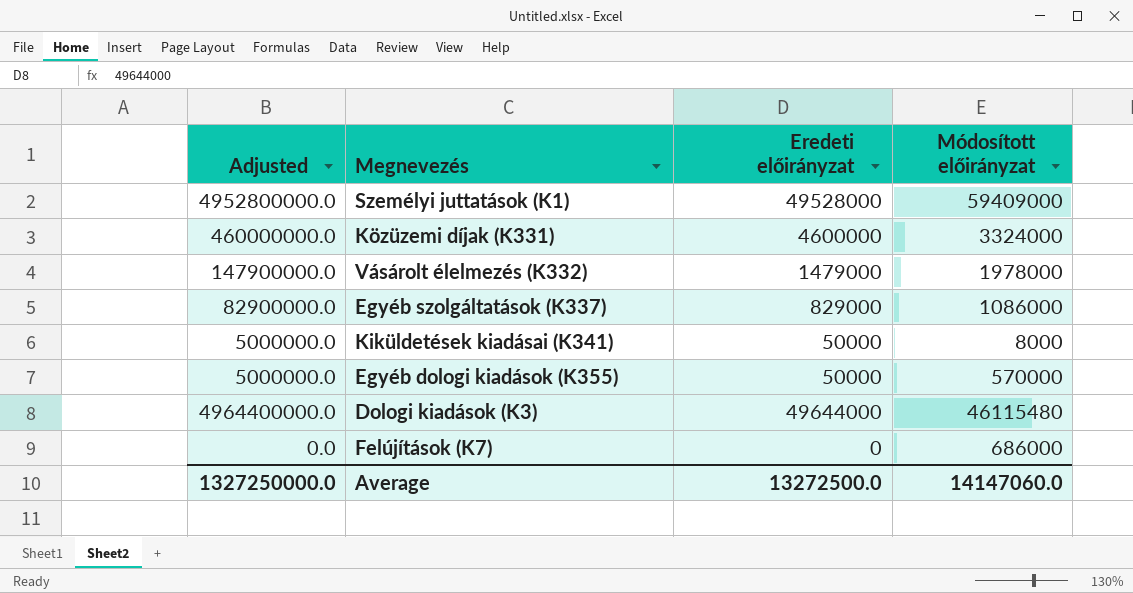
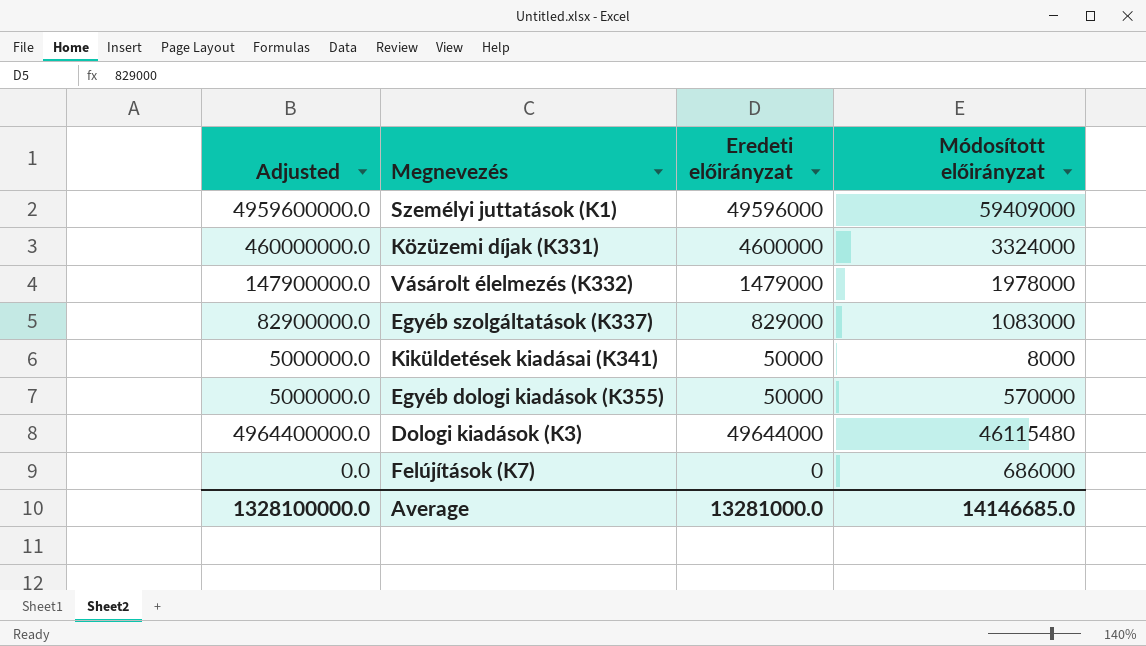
Személyi juttatások (K1) | Adjusted: 4952800000.0 -> 4959600000.0
Személyi juttatások (K1) | Eredeti előirányzat: 49528000 -> 49596000
Egyéb szolgáltatások (K337) | Módosított előirányzat: 1086000 -> 1083000
Average | Adjusted: 1327250000.0 -> 1328100000.0
Average | Eredeti előirányzat: 13272500.0 -> 13281000.0
Average | Módosított előirányzat: 14147060.0 -> 14146685.0

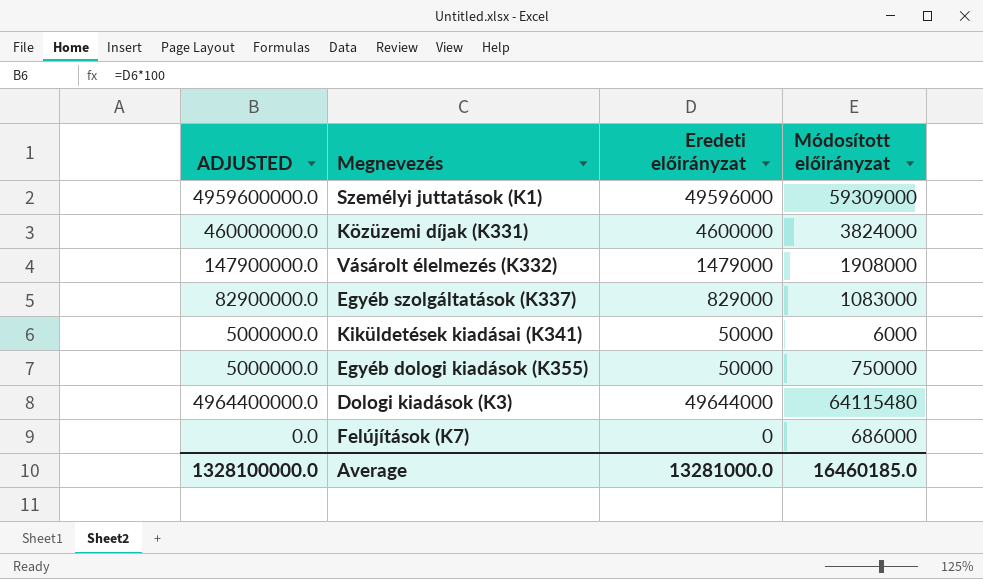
column name: Adjusted -> ADJUSTED
Személyi juttatások (K1) | Módosított előirányzat: 59409000 -> 59309000
Közüzemi díjak (K331) | Módosított előirányzat: 3324000 -> 3824000
Vásárolt élelmezés (K332) | Módosított előirányzat: 1978000 -> 1908000
Kiküldetések kiadásai (K341) | Módosított előirányzat: 8000 -> 6000
Egyéb dologi kiadások (K355) | Módosított előirányzat: 570000 -> 750000
Dologi kiadások (K3) | Módosított előirányzat: 46115480 -> 64115480
Average | Módosított előirányzat: 14146685.0 -> 16460185.0

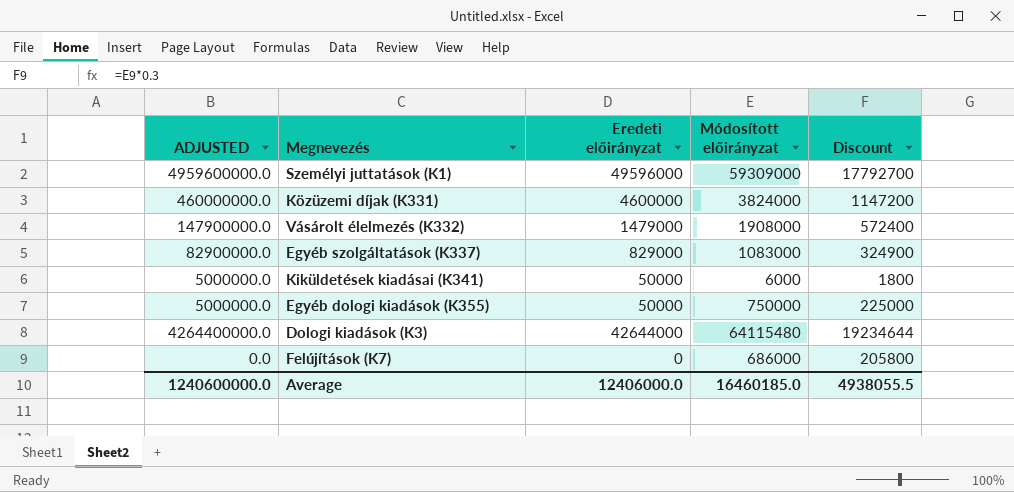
column Discount | formula: none -> [Módosított előirányzat] * 0.3
Dologi kiadások (K3) | ADJUSTED: 4964400000.0 -> 4264400000.0
Dologi kiadások (K3) | Eredeti előirányzat: 49644000 -> 42644000
Average | ADJUSTED: 1328100000.0 -> 1240600000.0
Average | Eredeti előirányzat: 13281000.0 -> 12406000.0

